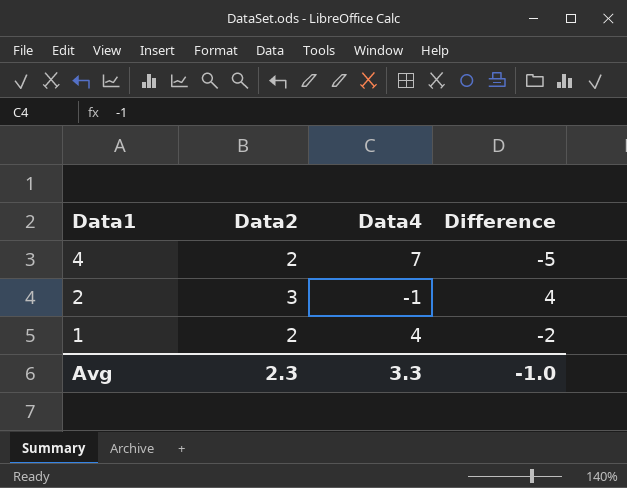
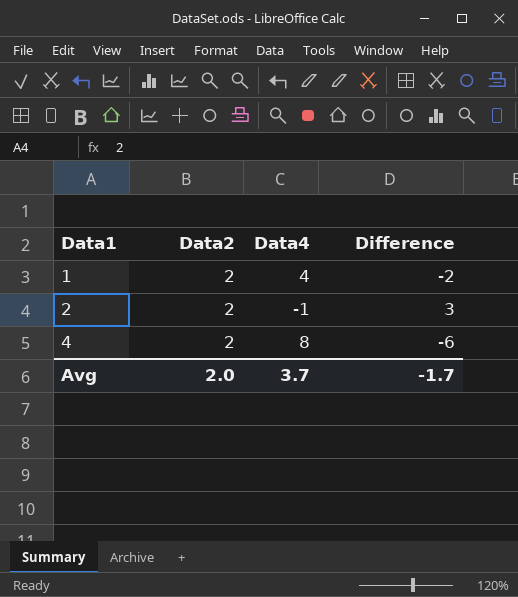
row order: Data1 descending -> Data1 ascending
2 | Data2: 3 -> 2
2 | Difference: 4 -> 3
4 | Data4: 7 -> 8
4 | Difference: -5 -> -6
Avg | Data2: 2.3 -> 2.0
Avg | Data4: 3.3 -> 3.7
Avg | Difference: -1.0 -> -1.7

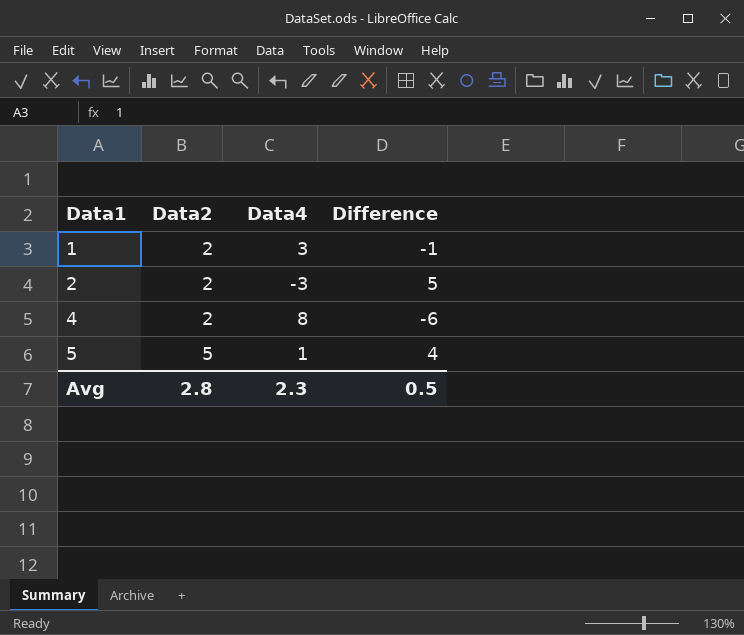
1 | Data4: 4 -> 3
1 | Difference: -2 -> -1
2 | Data4: -1 -> -3
2 | Difference: 3 -> 5
row 5: none -> 5 | 1 | 4
Avg | Data2: 2.0 -> 2.8
Avg | Data4: 3.7 -> 2.3
Avg | Difference: -1.7 -> 0.5

